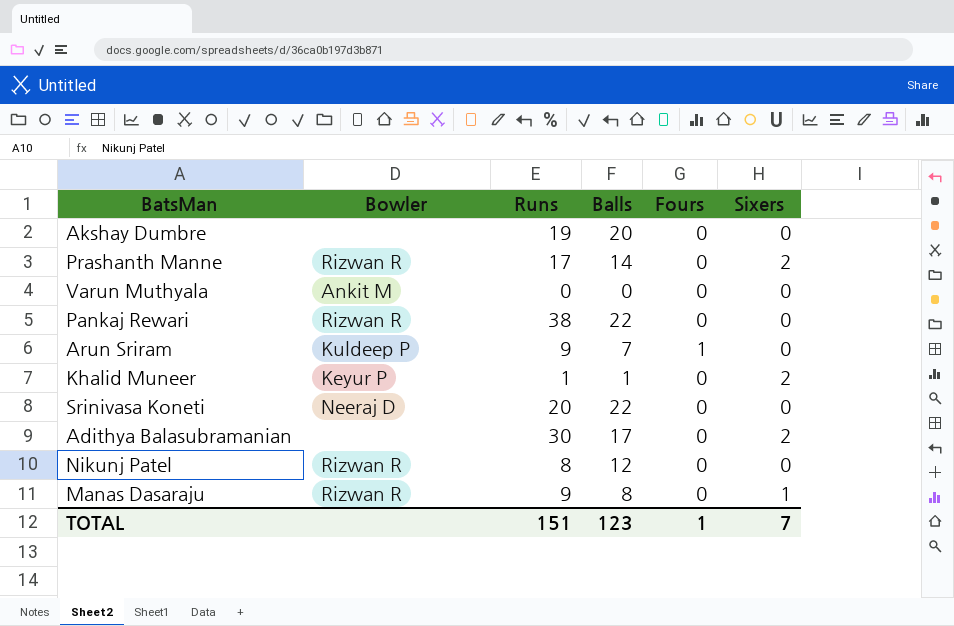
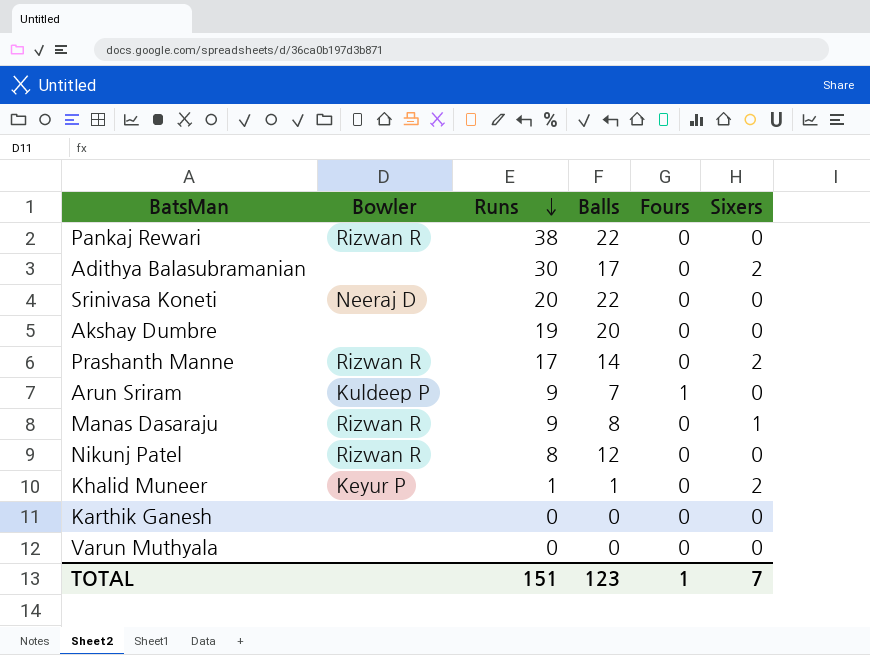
row order: none -> Runs descending
row Karthik Ganesh: none -> none | 0 | 0 | 0 | 0
Varun Muthyala | Bowler: Ankit M -> none

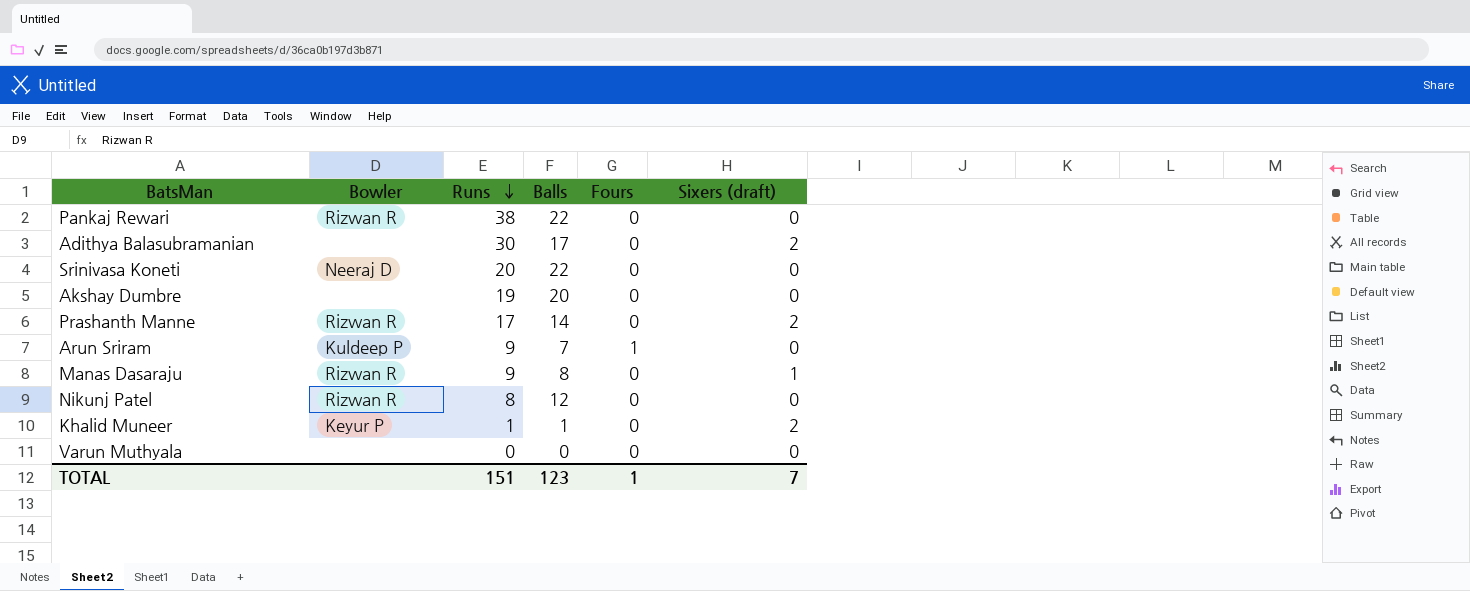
column name: Sixers -> Sixers (draft)
row Karthik Ganesh: none | 0 | 0 | 0 | 0 -> none

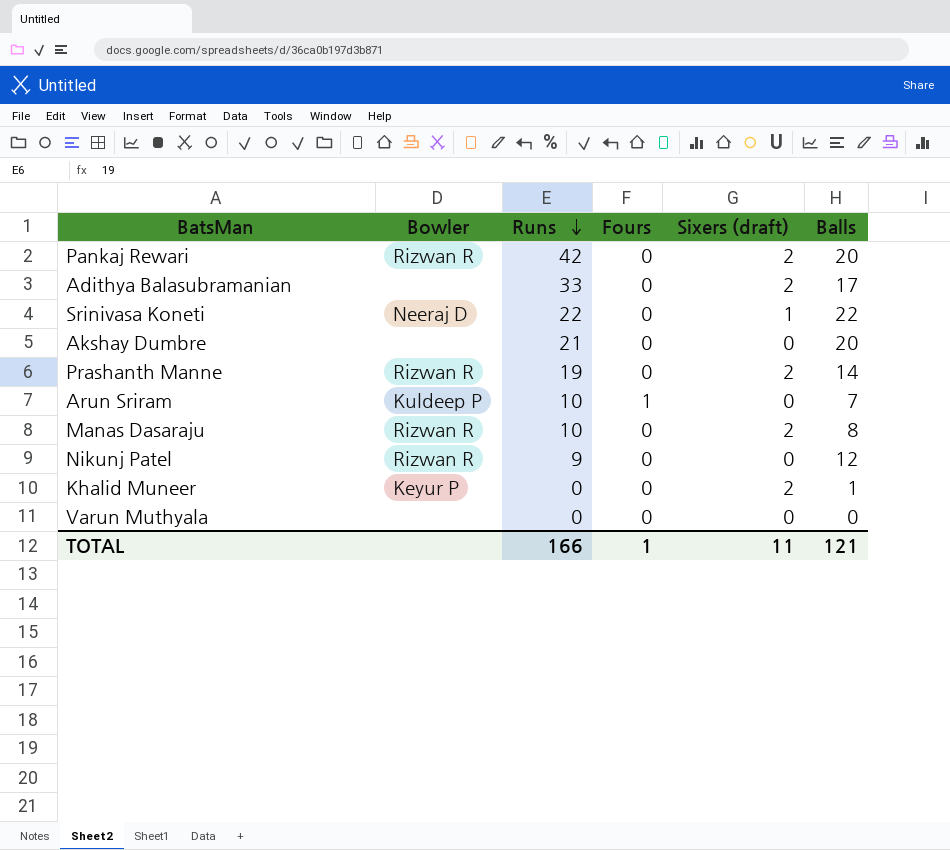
column Balls | position: 4 -> 6
Pankaj Rewari | Runs: 38 -> 42
Pankaj Rewari | Sixers (draft): 0 -> 2
Pankaj Rewari | Balls: 22 -> 20
Adithya Balasubramanian | Runs: 30 -> 33
Srinivasa Koneti | Runs: 20 -> 22
Srinivasa Koneti | Sixers (draft): 0 -> 1
Akshay Dumbre | Runs: 19 -> 21
Prashanth Manne | Runs: 17 -> 19
Arun Sriram | Runs: 9 -> 10
Manas Dasaraju | Runs: 9 -> 10
Manas Dasaraju | Sixers (draft): 1 -> 2
Nikunj Patel | Runs: 8 -> 9
Khalid Muneer | Runs: 1 -> 0
TOTAL | Runs: 151 -> 166
TOTAL | Sixers (draft): 7 -> 11
TOTAL | Balls: 123 -> 121

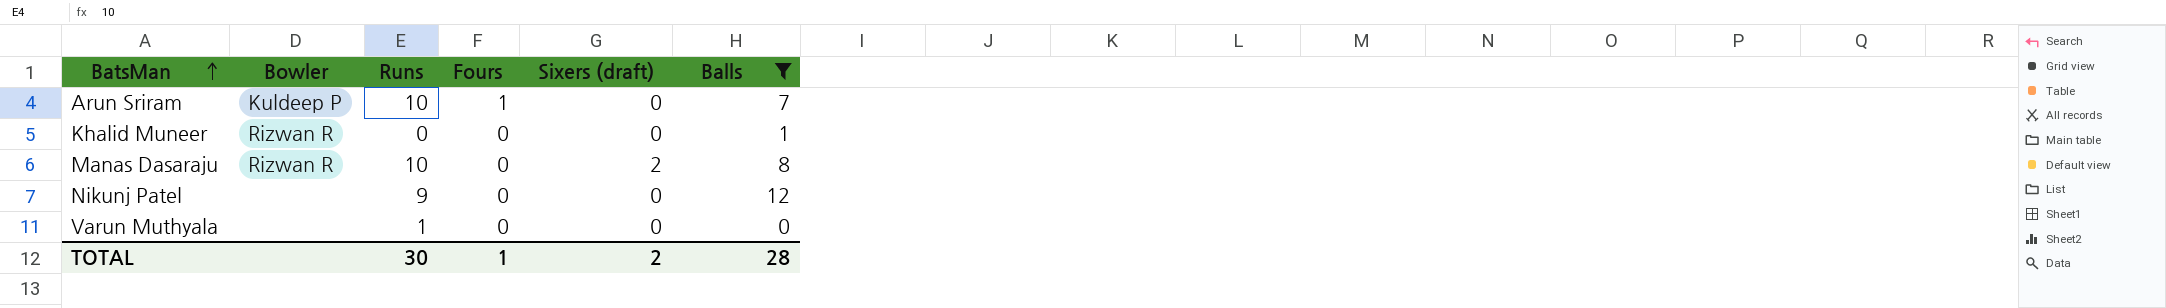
filter: none -> Balls <= 12
row order: Runs descending -> BatsMan ascending
Khalid Muneer | Bowler: Keyur P -> Rizwan R
Khalid Muneer | Sixers (draft): 2 -> 0
Nikunj Patel | Bowler: Rizwan R -> none
Varun Muthyala | Runs: 0 -> 1
TOTAL | Runs: 166 -> 30
TOTAL | Sixers (draft): 11 -> 2
TOTAL | Balls: 121 -> 28

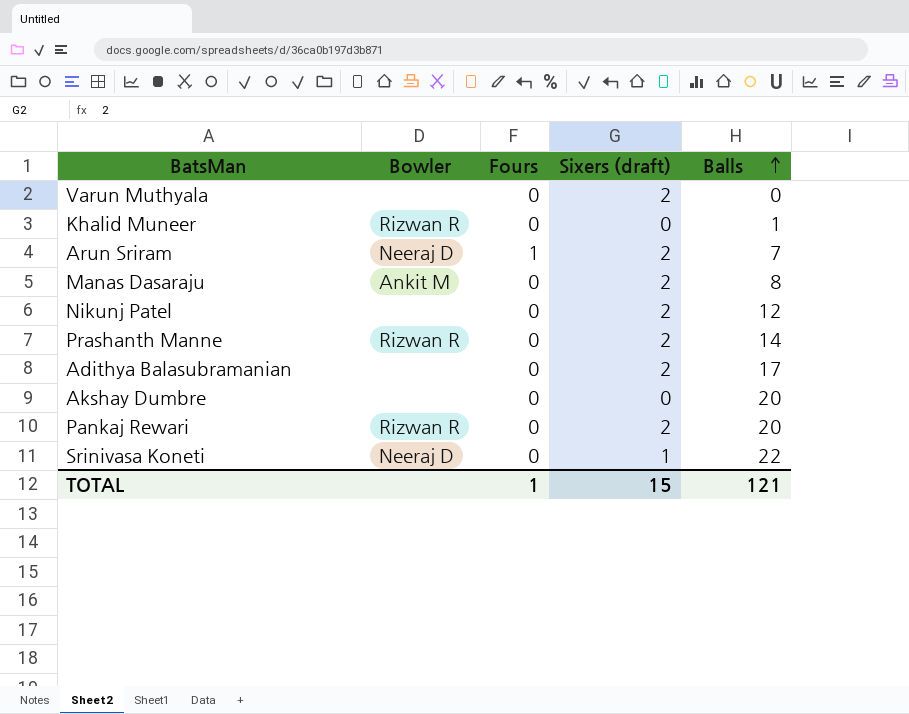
filter: Balls <= 12 -> none
row order: BatsMan ascending -> Balls ascending
column Runs | position: 3 -> none
Varun Muthyala | Sixers (draft): 0 -> 2
Arun Sriram | Bowler: Kuldeep P -> Neeraj D
Arun Sriram | Sixers (draft): 0 -> 2
Manas Dasaraju | Bowler: Rizwan R -> Ankit M
Nikunj Patel | Sixers (draft): 0 -> 2
TOTAL | Sixers (draft): 2 -> 15
TOTAL | Balls: 28 -> 121

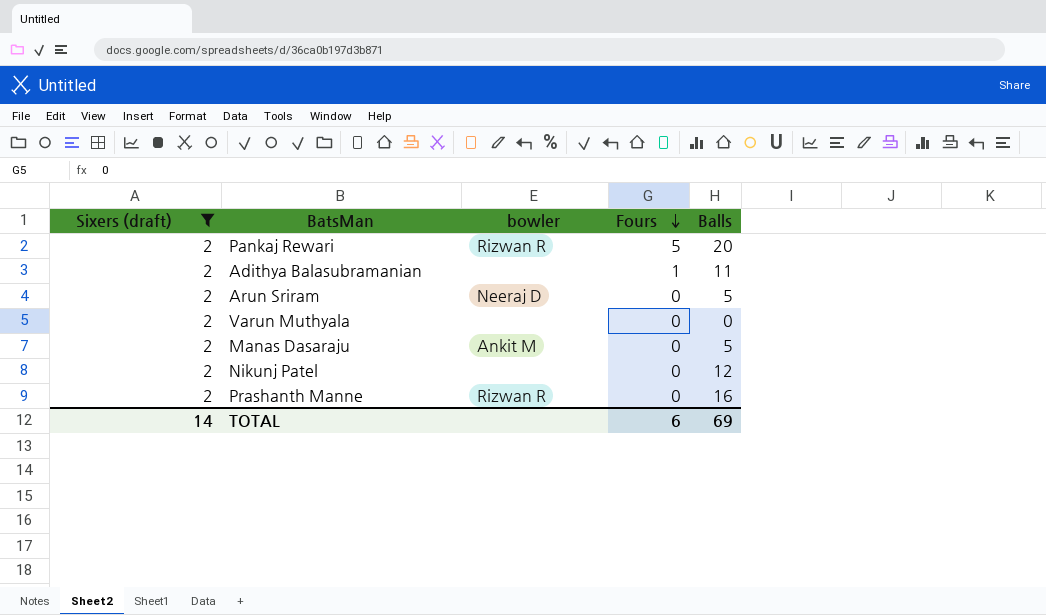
filter: none -> Sixers (draft) = 2
row order: Balls ascending -> Fours descending
column Sixers (draft) | position: 4 -> 1
column name: Bowler -> bowler
Pankaj Rewari | Fours: 0 -> 5
Adithya Balasubramanian | Fours: 0 -> 1
Adithya Balasubramanian | Balls: 17 -> 11
Arun Sriram | Fours: 1 -> 0
Arun Sriram | Balls: 7 -> 5
Manas Dasaraju | Balls: 8 -> 5
Prashanth Manne | Balls: 14 -> 16
TOTAL | Sixers (draft): 15 -> 14
TOTAL | Fours: 1 -> 6
TOTAL | Balls: 121 -> 69

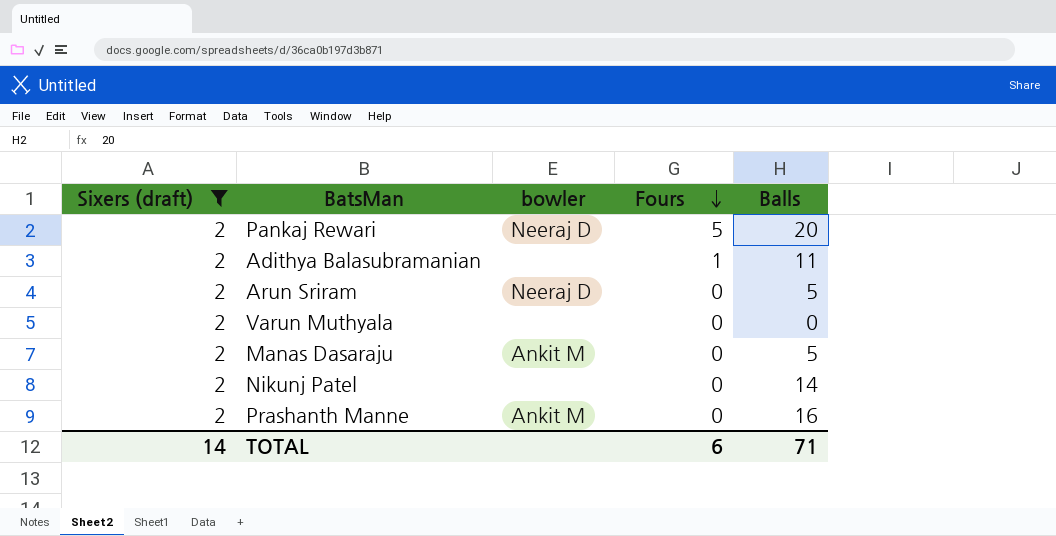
Pankaj Rewari | bowler: Rizwan R -> Neeraj D
Nikunj Patel | Balls: 12 -> 14
Prashanth Manne | bowler: Rizwan R -> Ankit M
TOTAL | Balls: 69 -> 71

